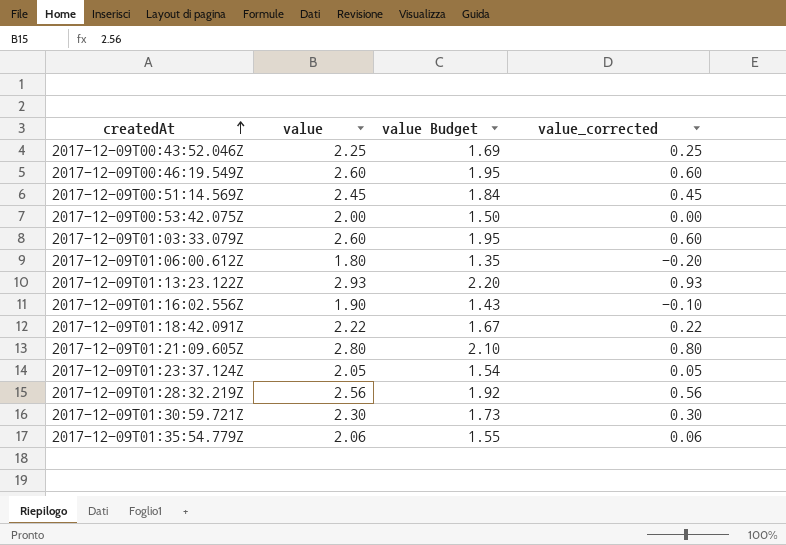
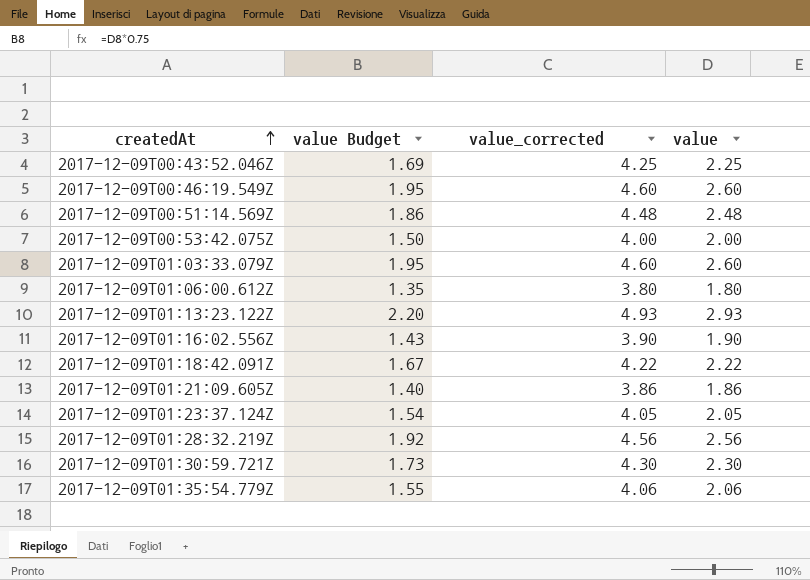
column value_corrected | formula: [value] - 2 -> [value] + 2
column value | position: 2 -> 4
2017-12-09T00:51:14.569Z | value Budget: 1.84 -> 1.86
2017-12-09T00:51:14.569Z | value: 2.45 -> 2.48
2017-12-09T01:21:09.605Z | value Budget: 2.10 -> 1.40
2017-12-09T01:21:09.605Z | value: 2.80 -> 1.86

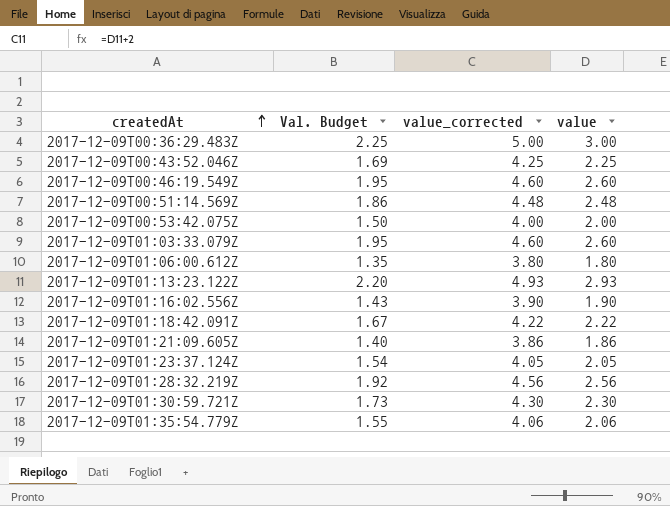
column name: value Budget -> Val. Budget
row 2017-12-09T00:36:29.483Z: none -> 2.25 | 5.00 | 3.00

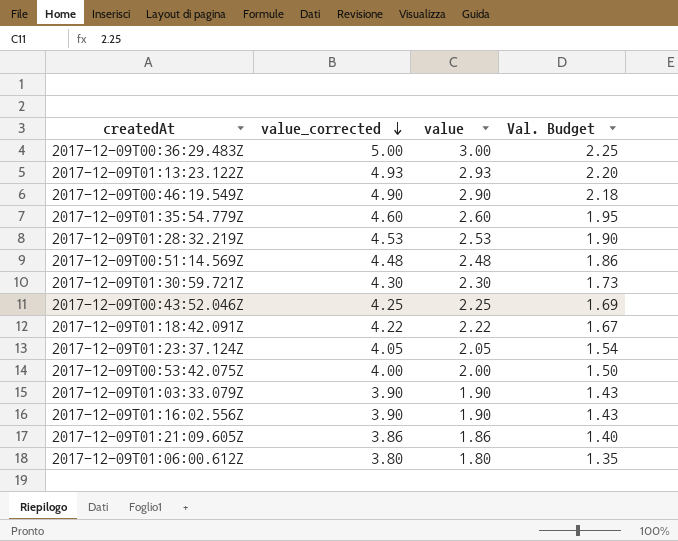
row order: createdAt ascending -> value_corrected descending
column Val. Budget | position: 2 -> 4
2017-12-09T00:46:19.549Z | value_corrected: 4.60 -> 4.90
2017-12-09T00:46:19.549Z | value: 2.60 -> 2.90
2017-12-09T00:46:19.549Z | Val. Budget: 1.95 -> 2.18
2017-12-09T01:35:54.779Z | value_corrected: 4.06 -> 4.60
2017-12-09T01:35:54.779Z | value: 2.06 -> 2.60
2017-12-09T01:35:54.779Z | Val. Budget: 1.55 -> 1.95
2017-12-09T01:28:32.219Z | value_corrected: 4.56 -> 4.53
2017-12-09T01:28:32.219Z | value: 2.56 -> 2.53
2017-12-09T01:28:32.219Z | Val. Budget: 1.92 -> 1.90
2017-12-09T01:03:33.079Z | value_corrected: 4.60 -> 3.90
2017-12-09T01:03:33.079Z | value: 2.60 -> 1.90
2017-12-09T01:03:33.079Z | Val. Budget: 1.95 -> 1.43

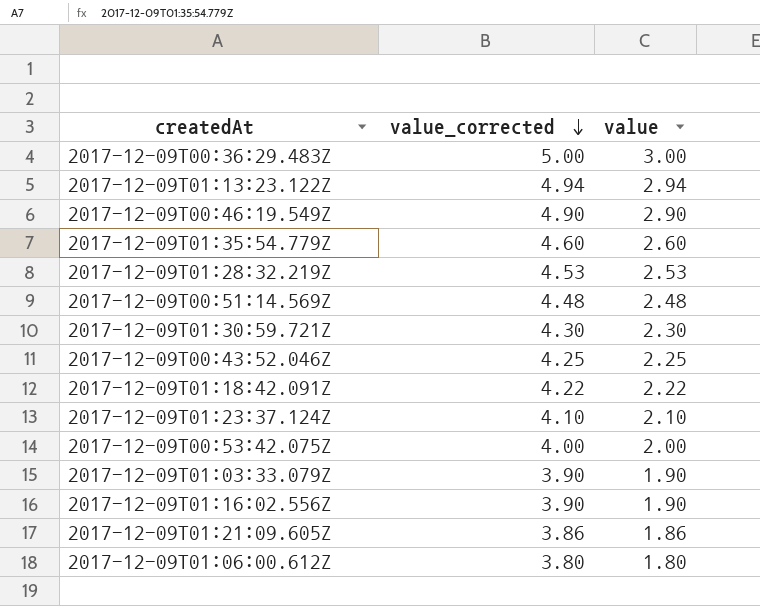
column Val. Budget | formula: [value] * 0.75 -> none
2017-12-09T01:13:23.122Z | value_corrected: 4.93 -> 4.94
2017-12-09T01:13:23.122Z | value: 2.93 -> 2.94
2017-12-09T01:23:37.124Z | value_corrected: 4.05 -> 4.10
2017-12-09T01:23:37.124Z | value: 2.05 -> 2.10

